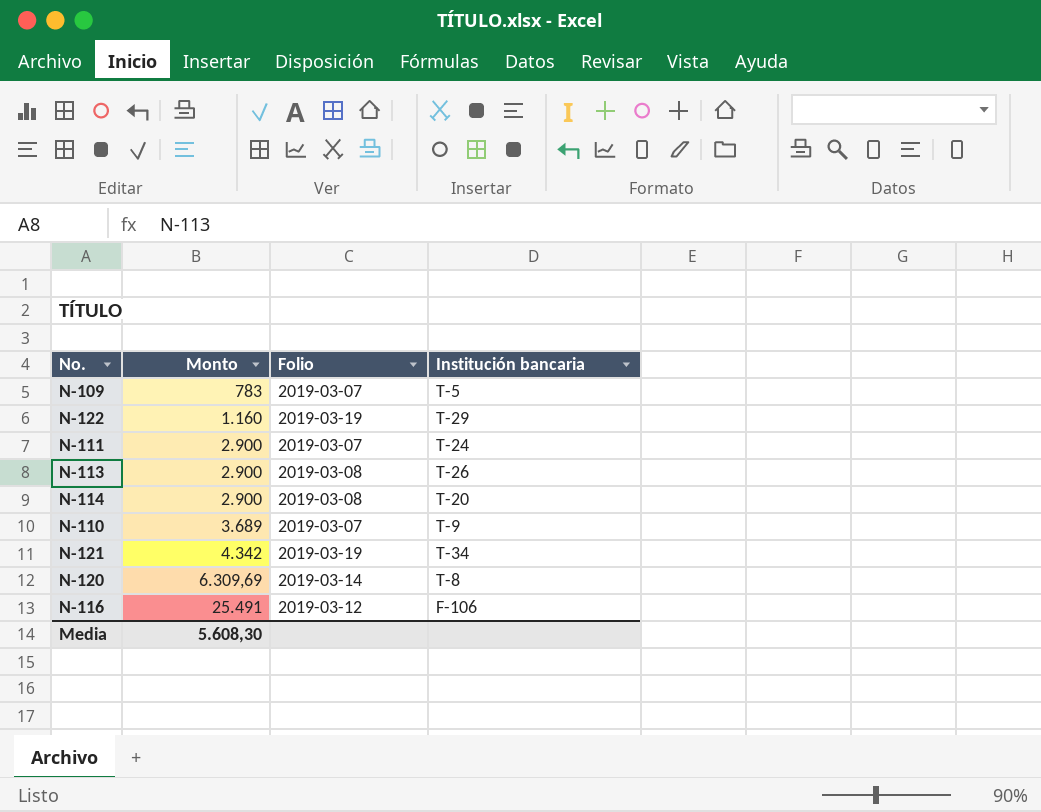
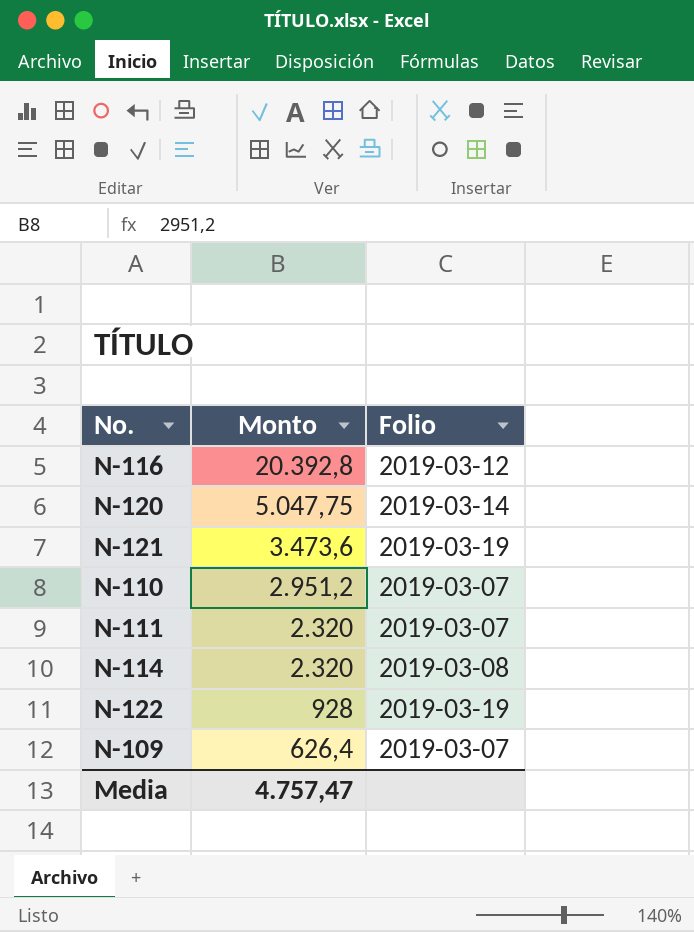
row order: Monto ascending -> Monto descending
column Institución bancaria | position: 4 -> none
row N-113: 2.900 | 2019-03-08 | T-26 -> none
N-116 | Monto: 25.491 -> 20.392,8
N-120 | Monto: 6.309,69 -> 5.047,75
N-121 | Monto: 4.342 -> 3.473,6
N-110 | Monto: 3.689 -> 2.951,2
N-111 | Monto: 2.900 -> 2.320
N-114 | Monto: 2.900 -> 2.320
N-122 | Monto: 1.160 -> 928
N-109 | Monto: 783 -> 626,4
Media | Monto: 5.608,30 -> 4.757,47

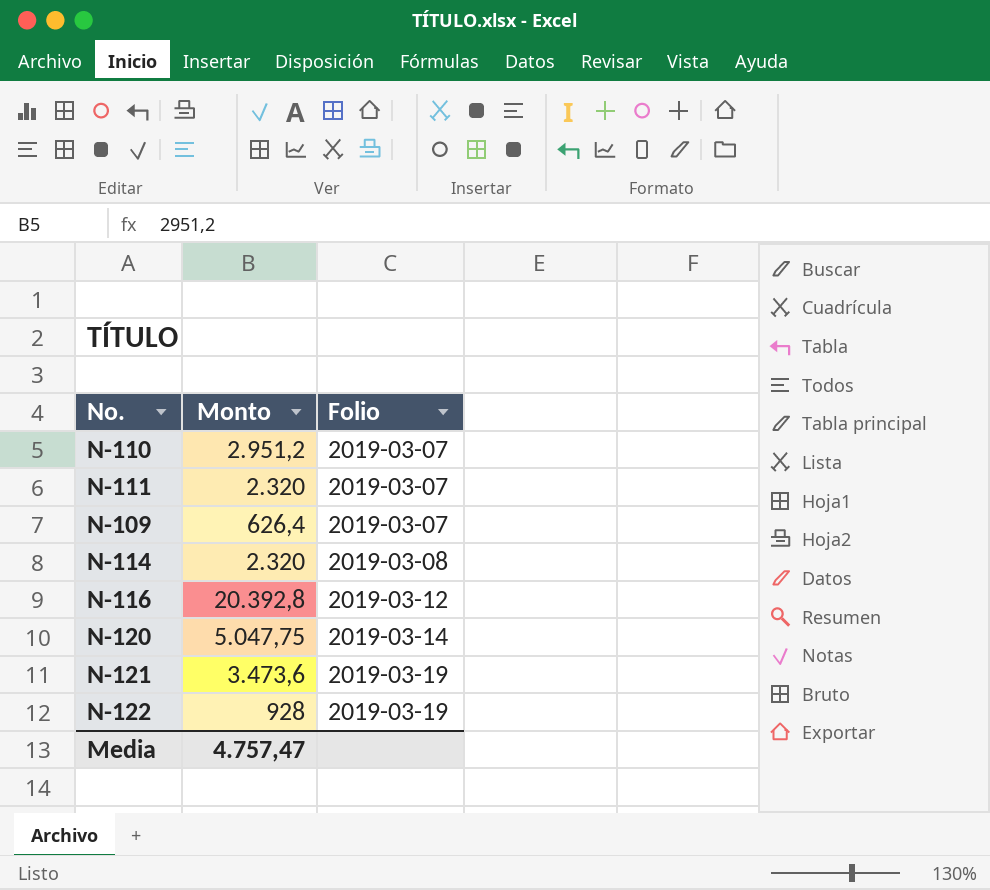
row order: Monto descending -> Folio ascending

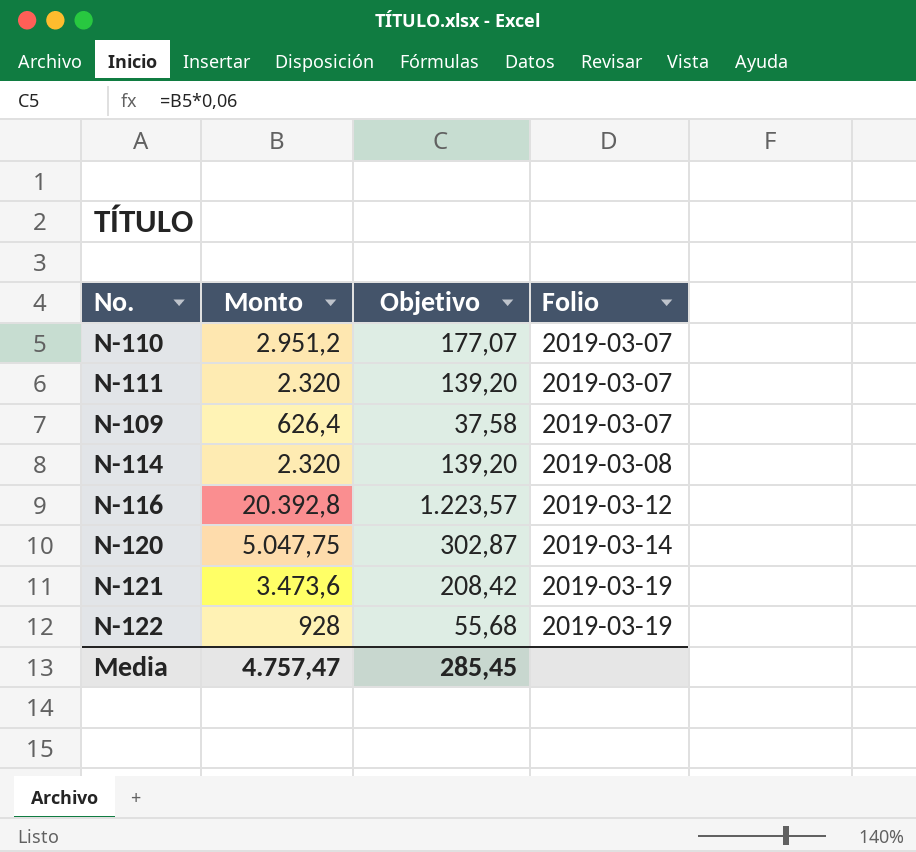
column Objetivo | formula: none -> [Monto] * 0,06

